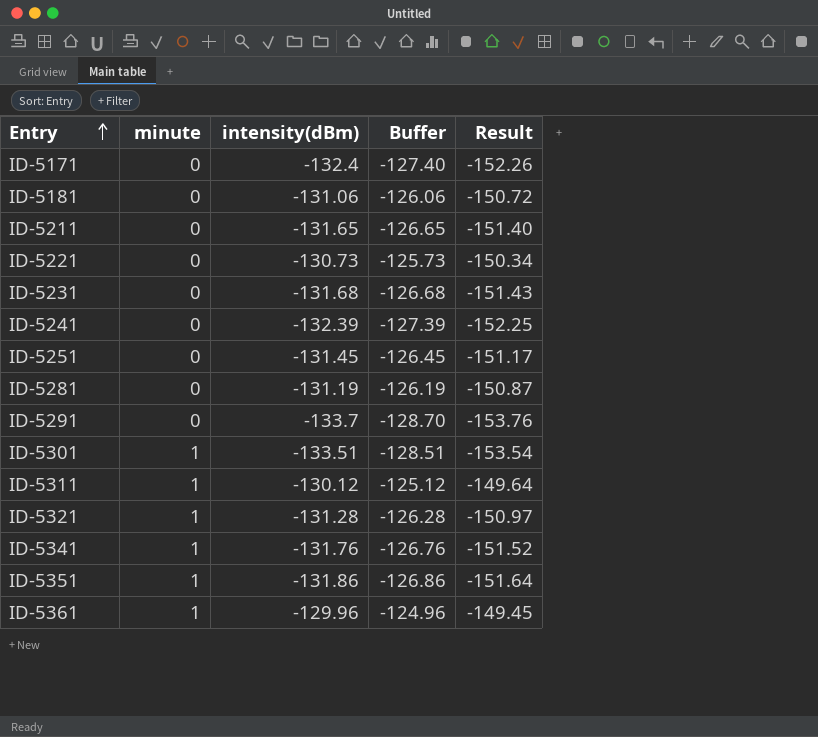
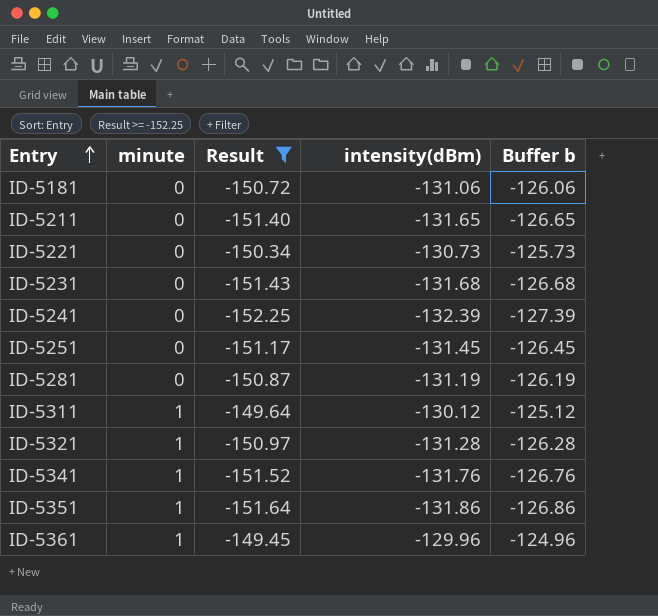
filter: none -> Result >= -152.25
column Result | position: 5 -> 3
column name: Buffer -> Buffer b

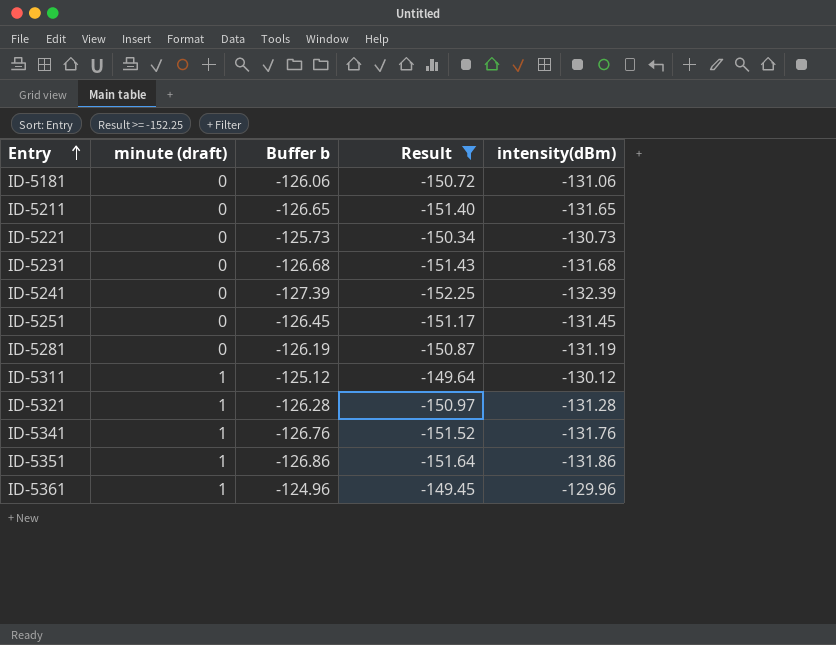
column name: minute -> minute (draft)
column Buffer b | position: 5 -> 3

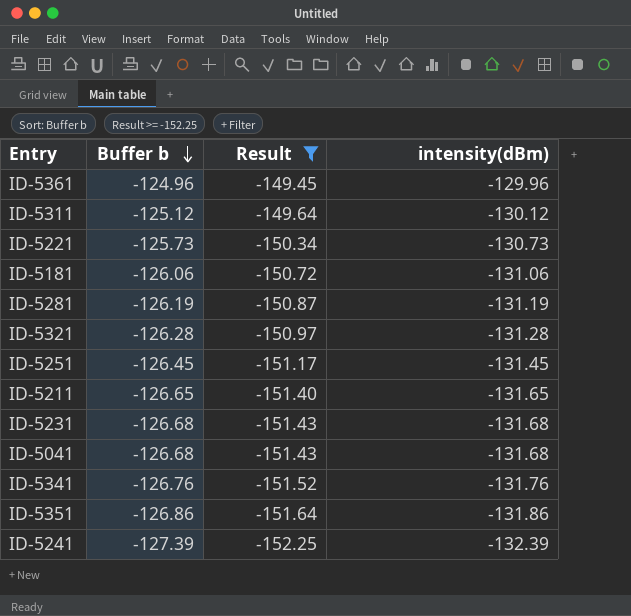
row order: Entry ascending -> Buffer b descending
column minute (draft) | position: 2 -> none
row ID-5041: none -> -126.68 | -151.43 | -131.68

